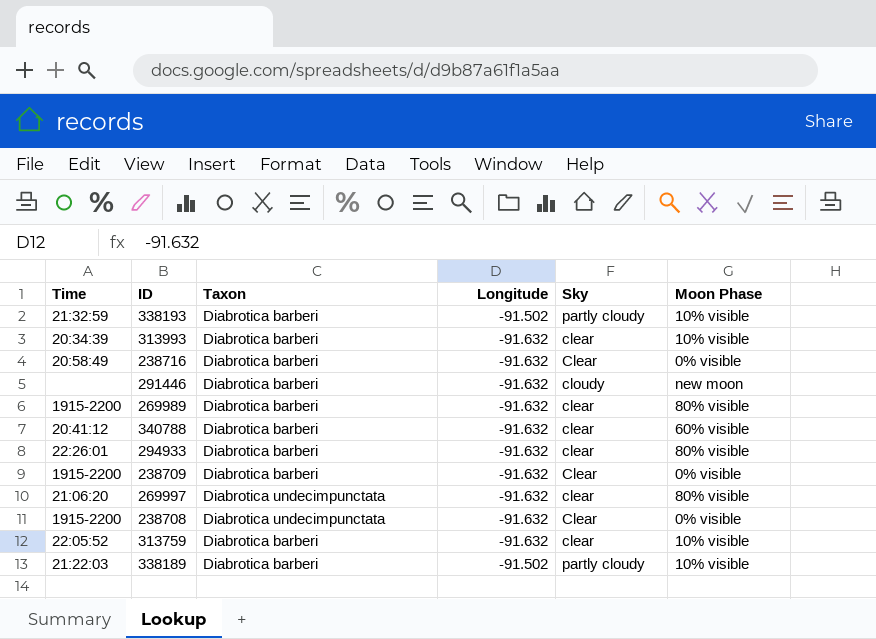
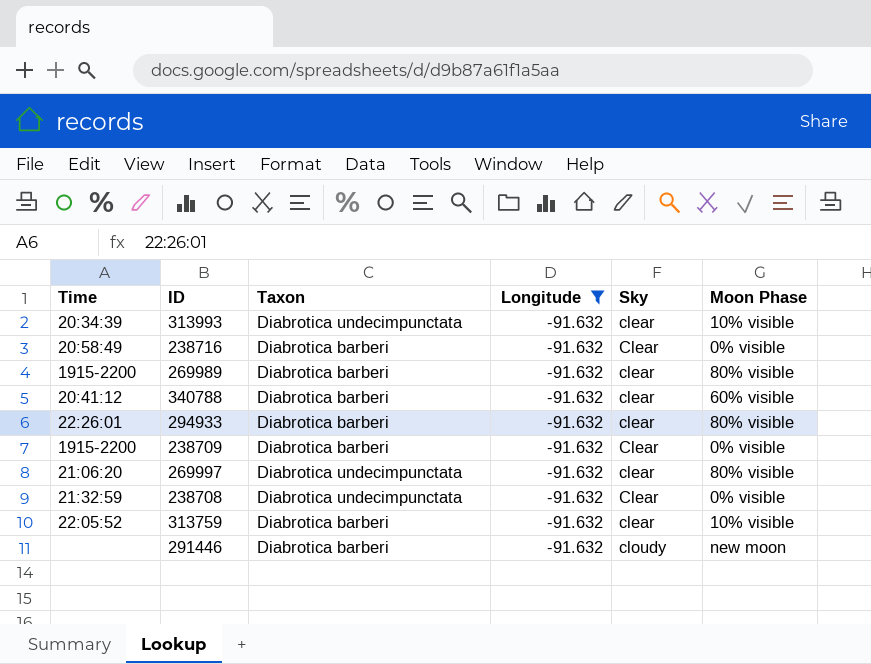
filter: none -> Longitude = -91.632
row order: none -> Sky ascending
313993 | Taxon: Diabrotica barberi -> Diabrotica undecimpunctata
238708 | Time: 1915-2200 -> 21:32:59

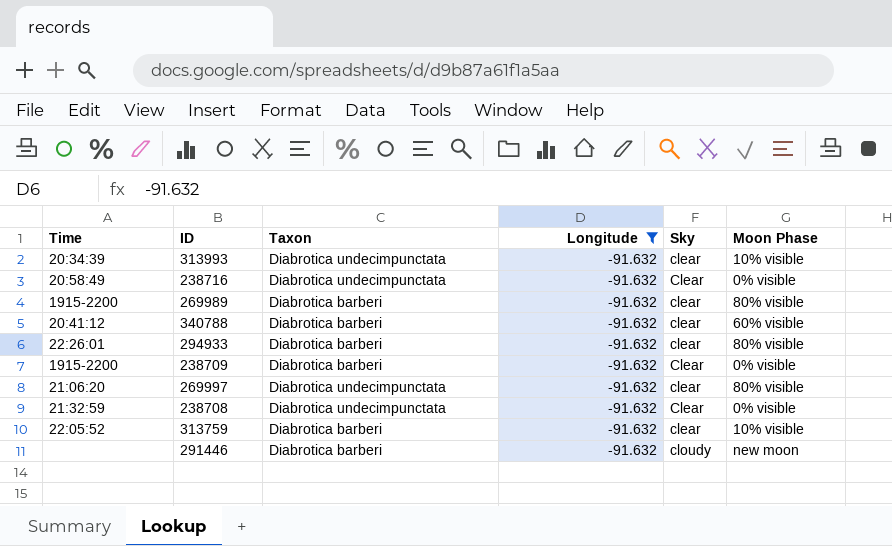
238716 | Taxon: Diabrotica barberi -> Diabrotica undecimpunctata

